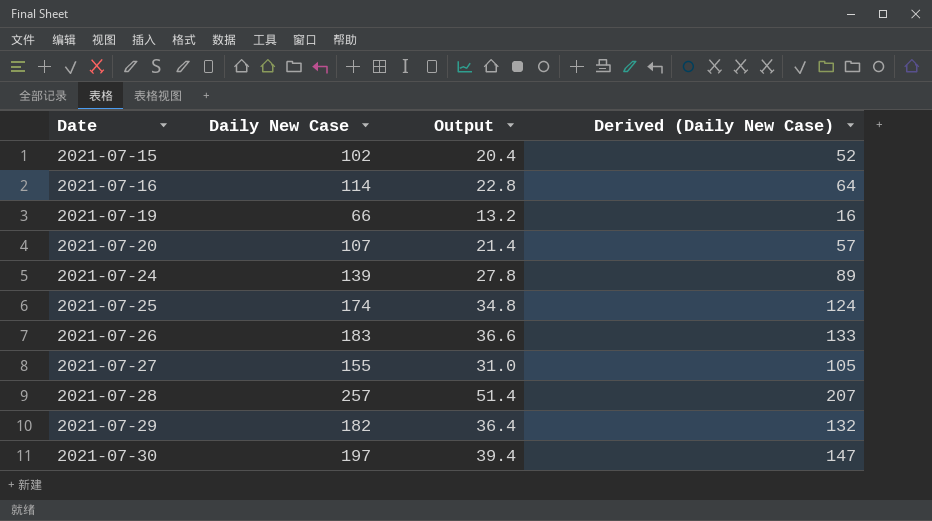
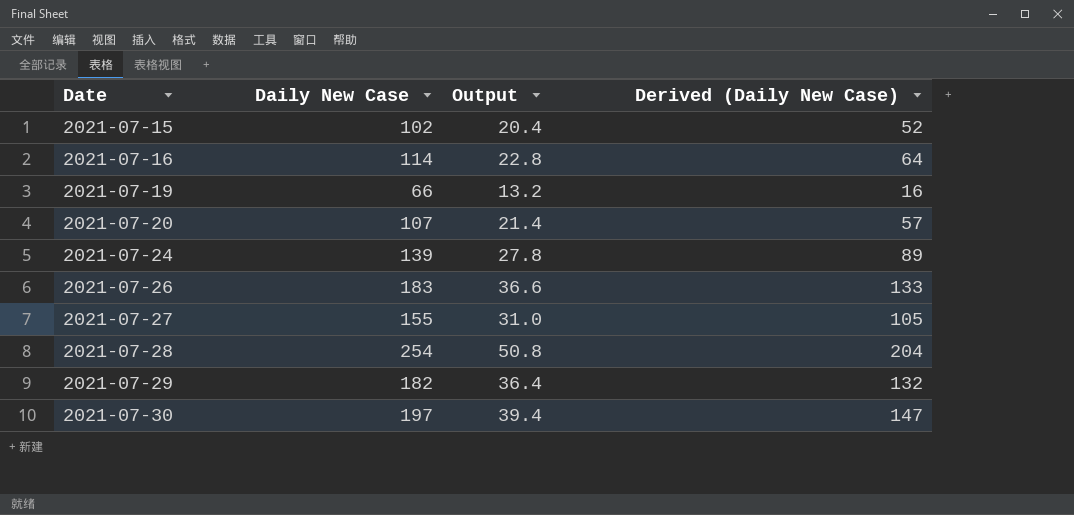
row 2021-07-25: 174 | 34.8 | 124 -> none
2021-07-28 | Daily New Case: 257 -> 254
2021-07-28 | Output: 51.4 -> 50.8
2021-07-28 | Derived (Daily New Case): 207 -> 204

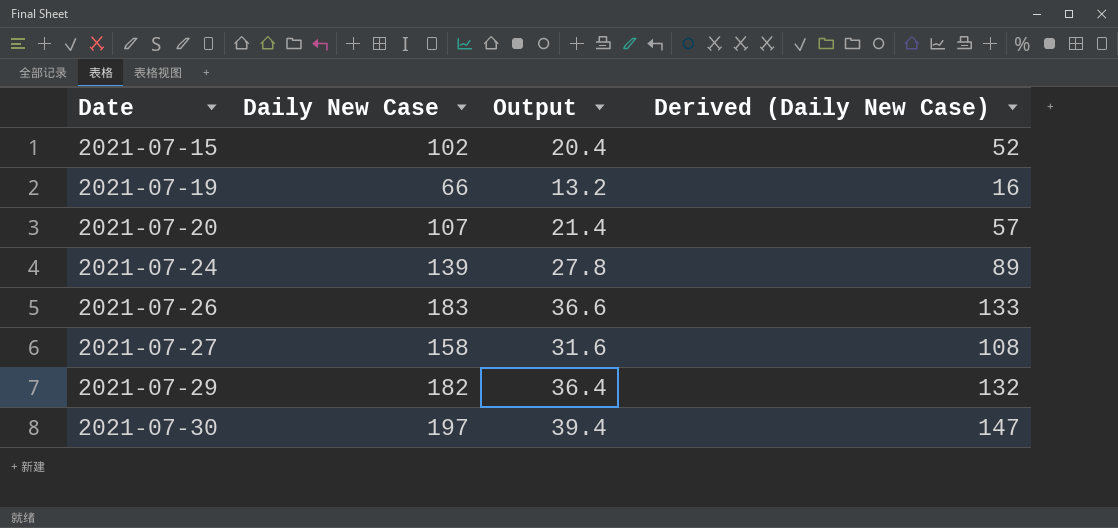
row 2021-07-16: 114 | 22.8 | 64 -> none
row 2021-07-28: 254 | 50.8 | 204 -> none
2021-07-27 | Daily New Case: 155 -> 158
2021-07-27 | Output: 31.0 -> 31.6
2021-07-27 | Derived (Daily New Case): 105 -> 108

